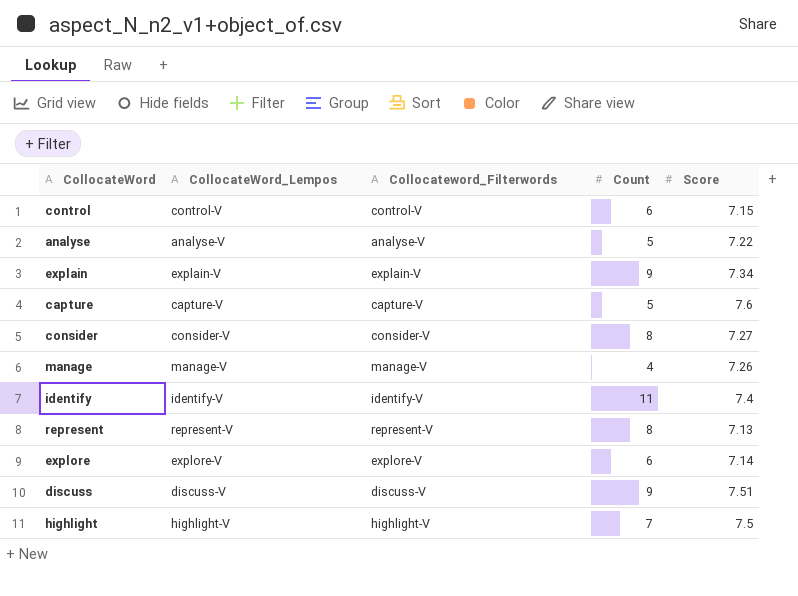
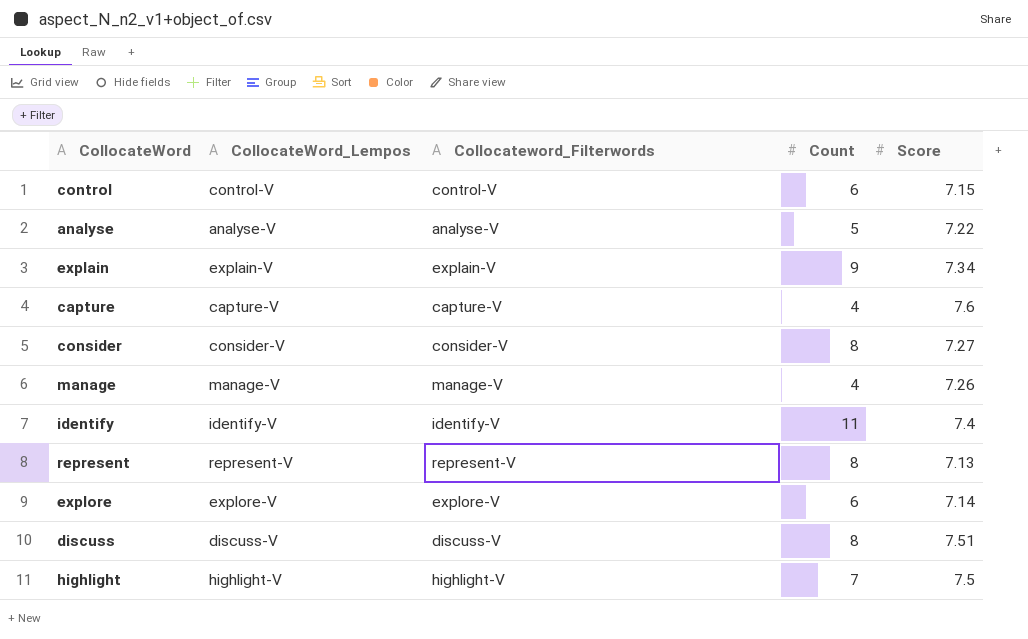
capture | Count: 5 -> 4
discuss | Count: 9 -> 8

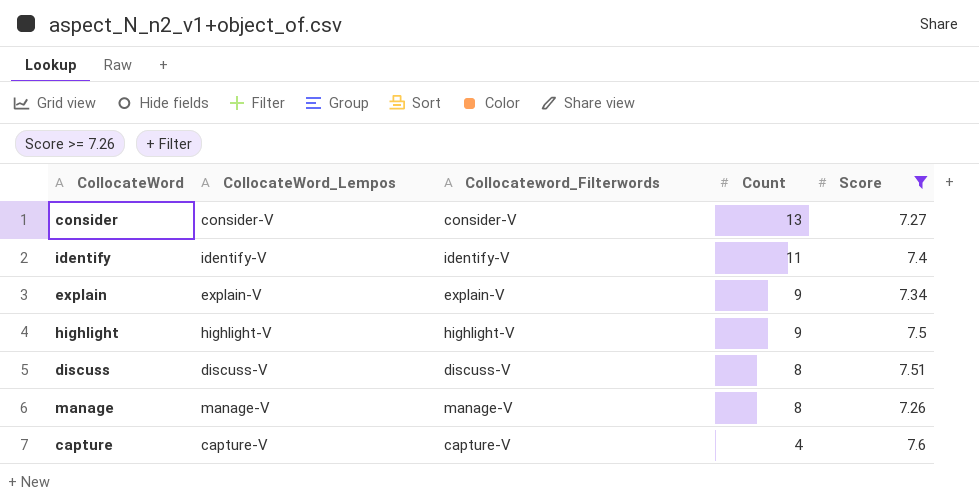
filter: none -> Score >= 7.26
row order: none -> Count descending
consider | Count: 8 -> 13
highlight | Count: 7 -> 9
manage | Count: 4 -> 8

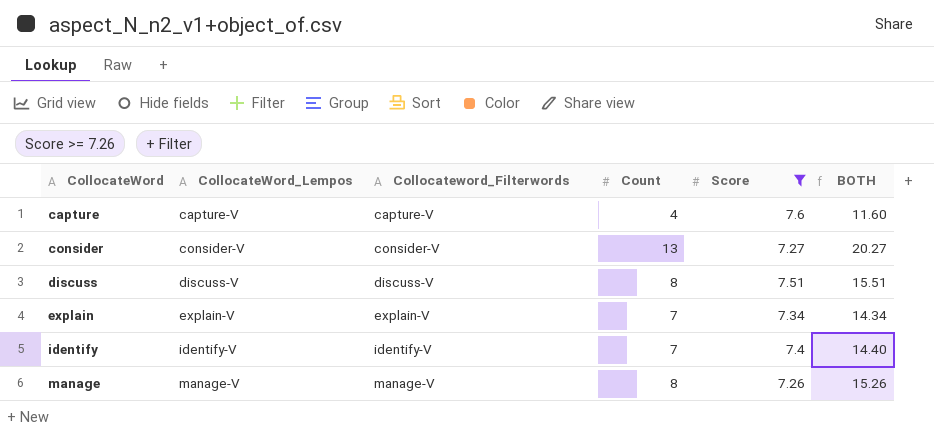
row order: Count descending -> CollocateWord ascending
column BOTH | formula: none -> [Count] + [Score]
row highlight: highlight-V | highlight-V | 9 | 7.5 -> none
explain | Count: 9 -> 7
identify | Count: 11 -> 7

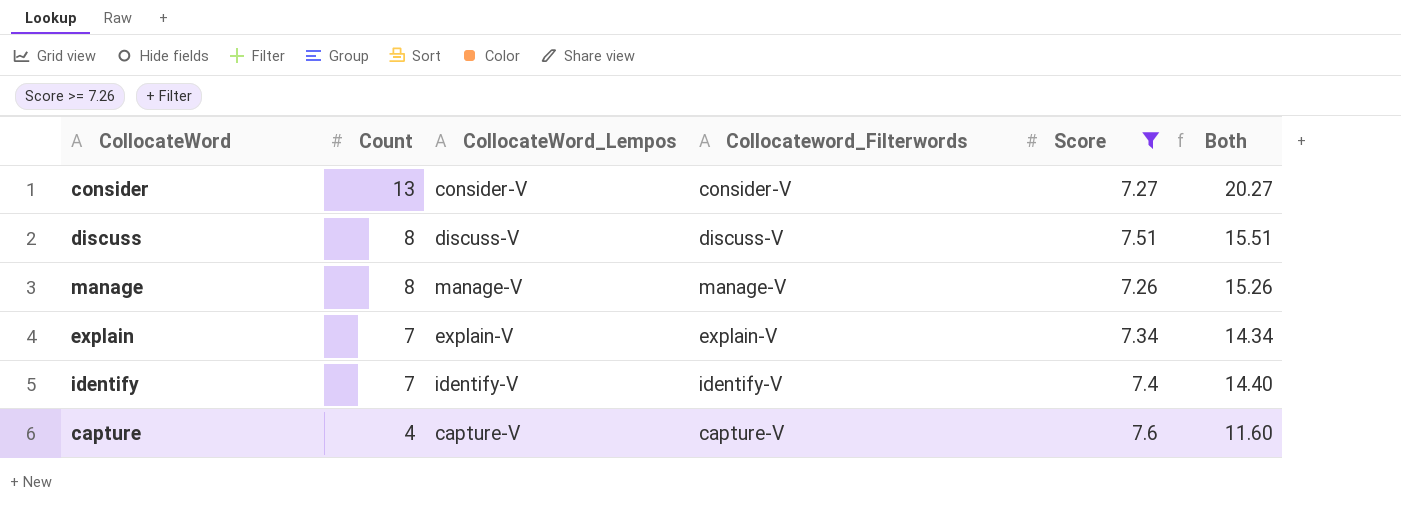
row order: CollocateWord ascending -> Count descending
column Count | position: 4 -> 2
column name: BOTH -> Both

